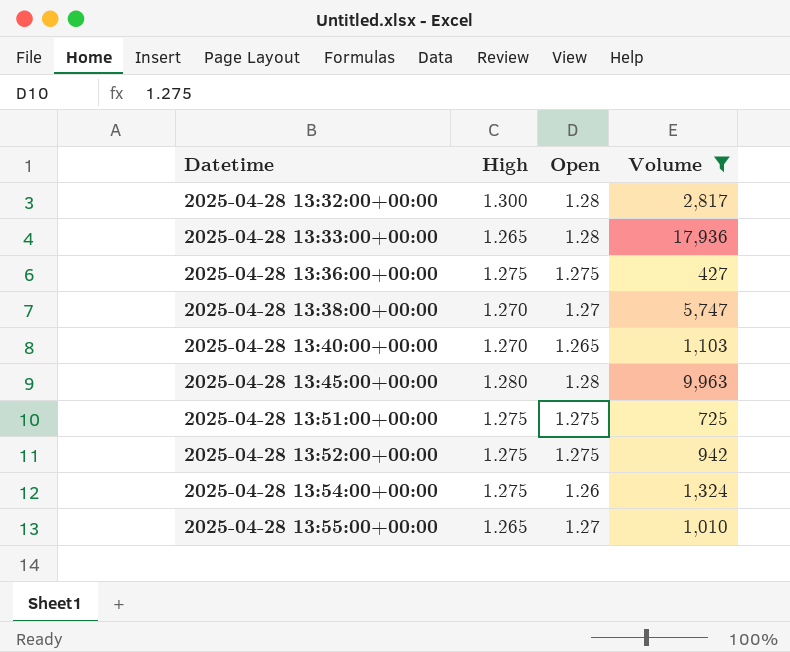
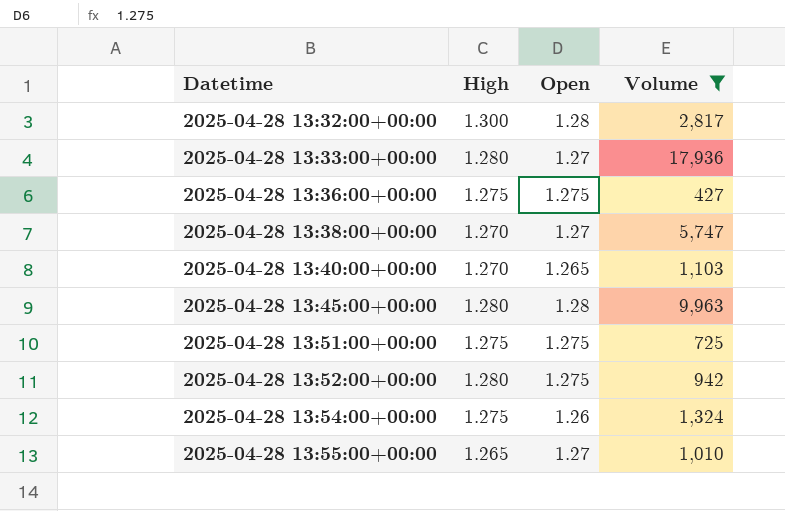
2025-04-28 13:33:00+00:00 | High: 1.265 -> 1.280
2025-04-28 13:33:00+00:00 | Open: 1.28 -> 1.27
2025-04-28 13:52:00+00:00 | High: 1.275 -> 1.280

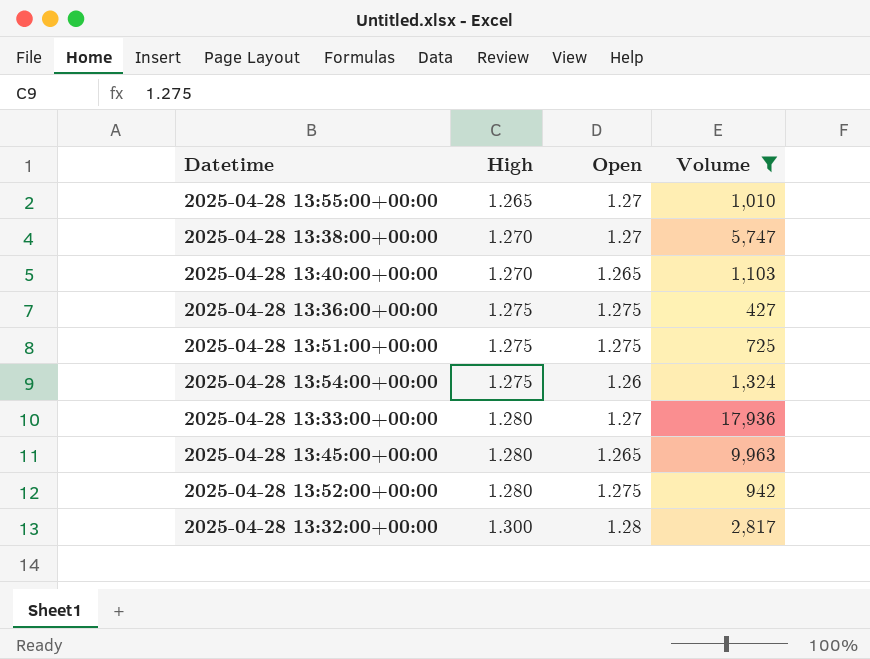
row order: Datetime ascending -> High ascending
2025-04-28 13:45:00+00:00 | Open: 1.28 -> 1.265

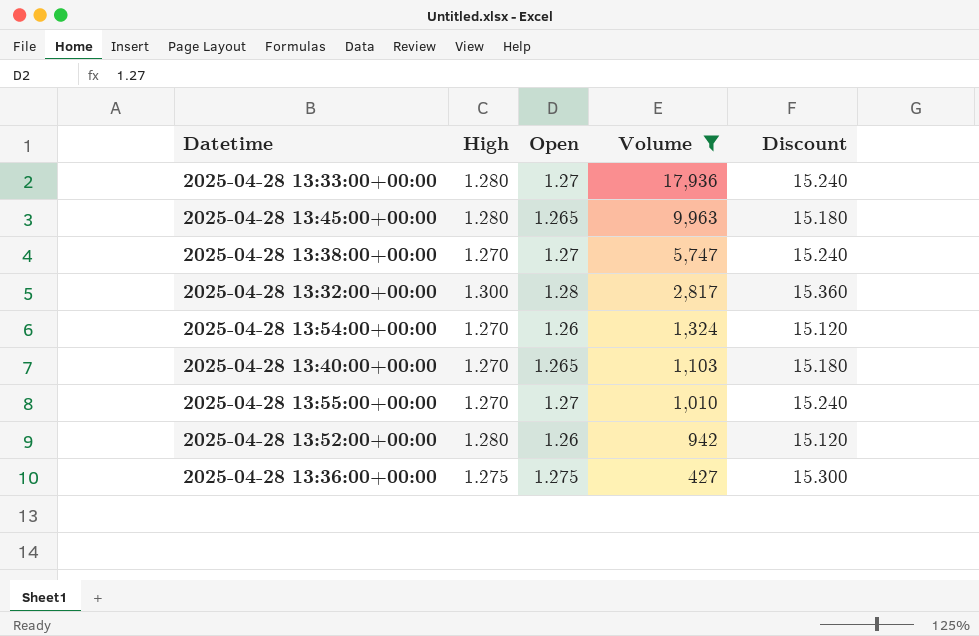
row order: High ascending -> Volume descending
column Discount | formula: none -> [Open] * 12
row 2025-04-28 13:51:00+00:00: 1.275 | 1.275 | 725 -> none
2025-04-28 13:54:00+00:00 | High: 1.275 -> 1.270
2025-04-28 13:55:00+00:00 | High: 1.265 -> 1.270
2025-04-28 13:52:00+00:00 | Open: 1.275 -> 1.26

